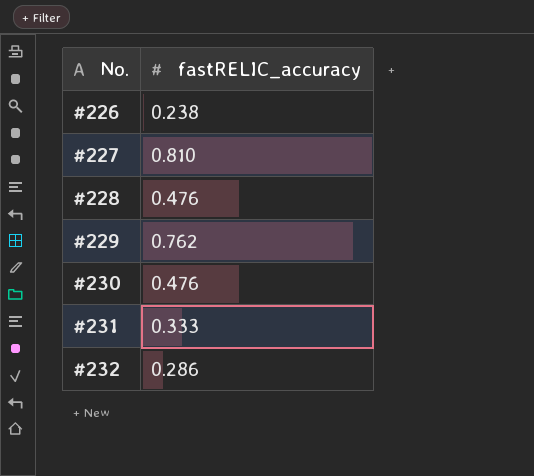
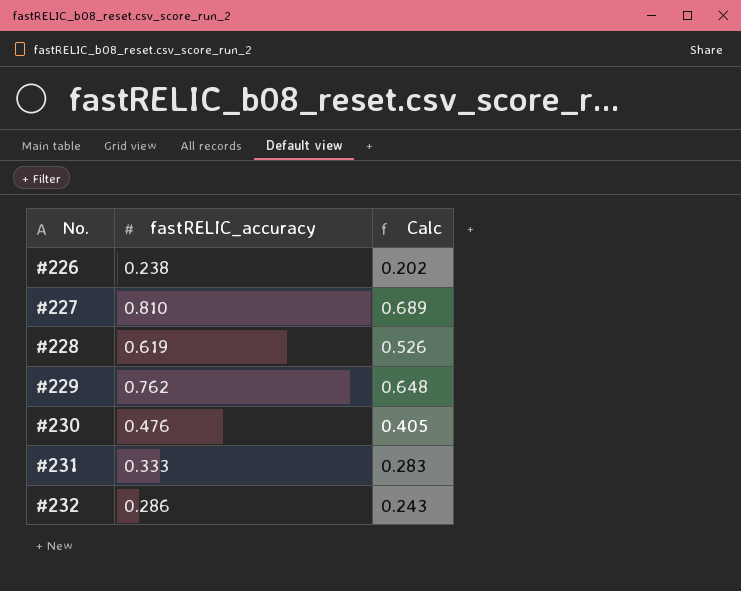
column Calc | formula: none -> [fastRELIC_accuracy] * 0.85
#228 | fastRELIC_accuracy: 0.476 -> 0.619

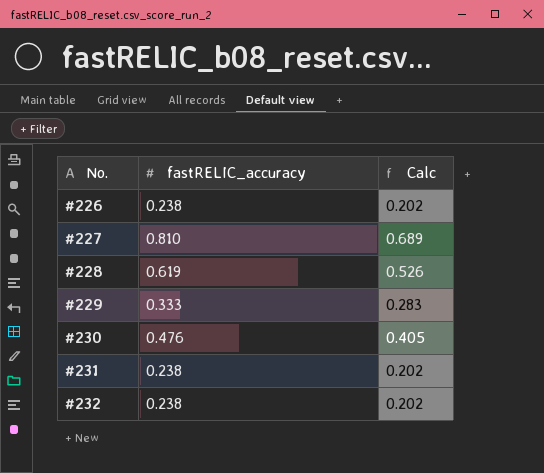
#229 | fastRELIC_accuracy: 0.762 -> 0.333
#229 | Calc: 0.648 -> 0.283
#231 | fastRELIC_accuracy: 0.333 -> 0.238
#231 | Calc: 0.283 -> 0.202
#232 | fastRELIC_accuracy: 0.286 -> 0.238
#232 | Calc: 0.243 -> 0.202

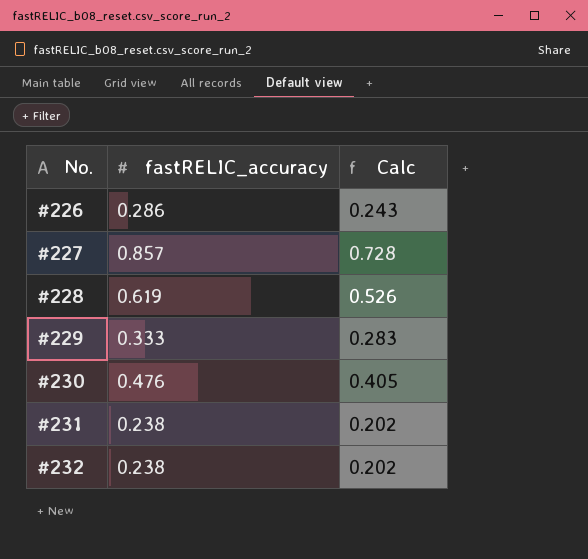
#226 | fastRELIC_accuracy: 0.238 -> 0.286
#226 | Calc: 0.202 -> 0.243
#227 | fastRELIC_accuracy: 0.810 -> 0.857
#227 | Calc: 0.689 -> 0.728

